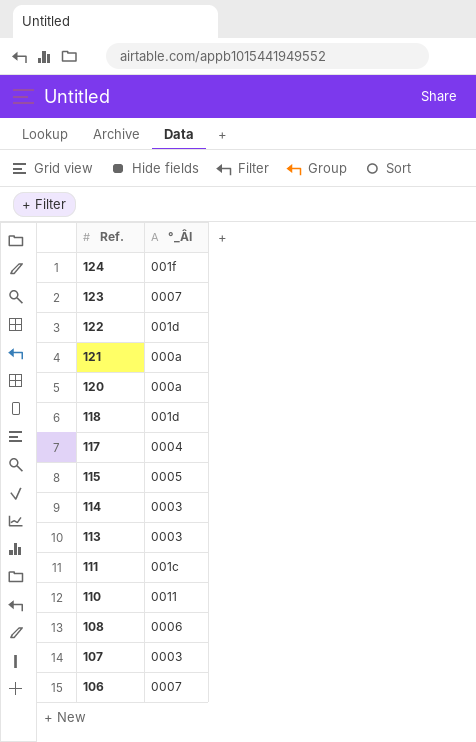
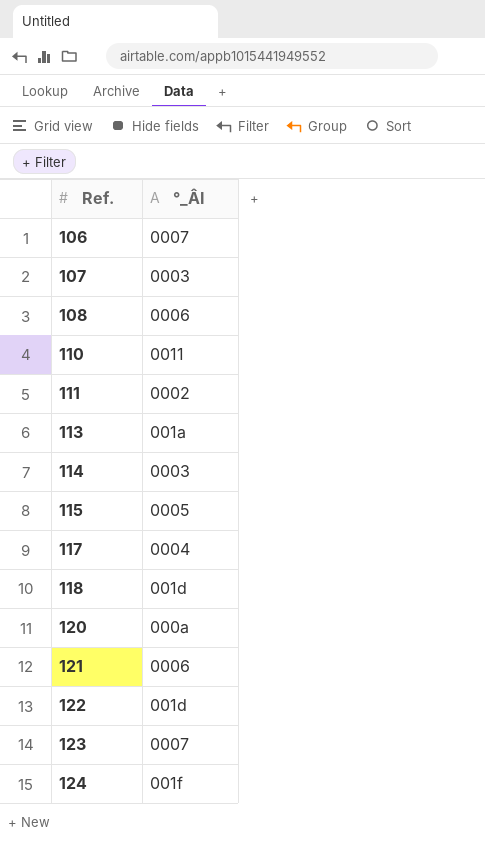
row order: Ref. descending -> Ref. ascending
111 | °_ÂI: 001c -> 0002
113 | °_ÂI: 0003 -> 001a
121 | °_ÂI: 000a -> 0006

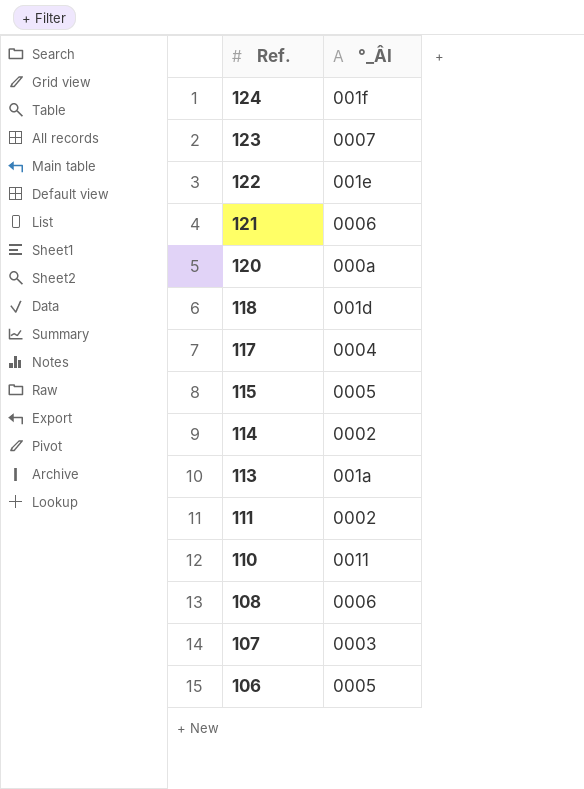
row order: Ref. ascending -> Ref. descending
122 | °_ÂI: 001d -> 001e
114 | °_ÂI: 0003 -> 0002
106 | °_ÂI: 0007 -> 0005

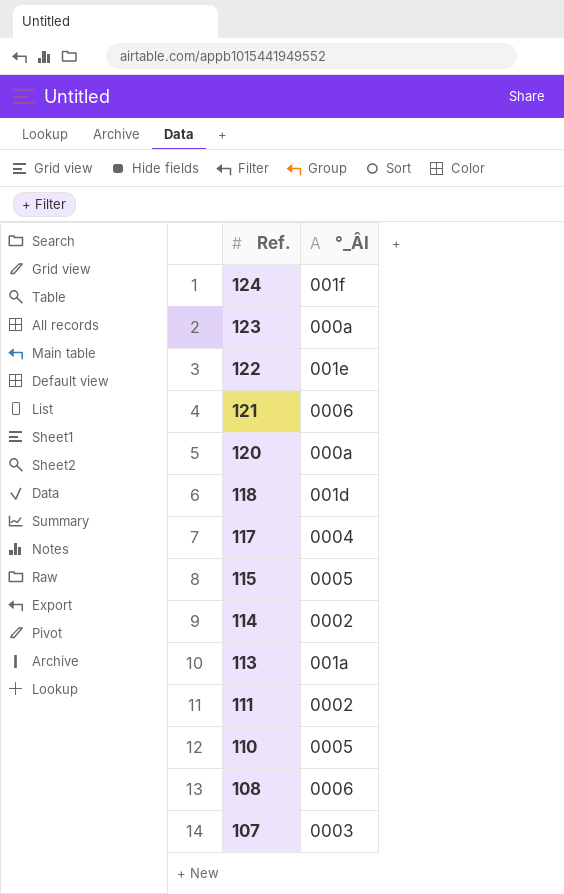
row 106: 0005 -> none
123 | °_ÂI: 0007 -> 000a
110 | °_ÂI: 0011 -> 0005

